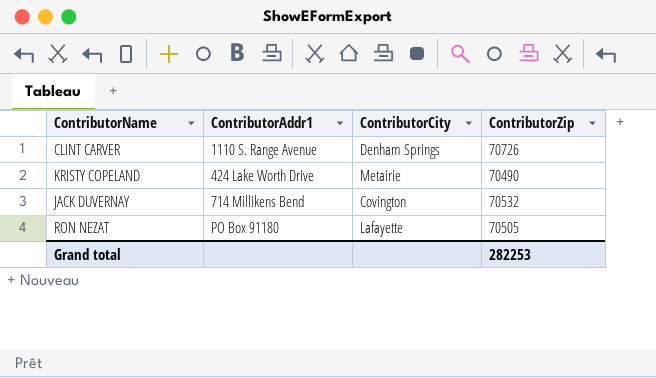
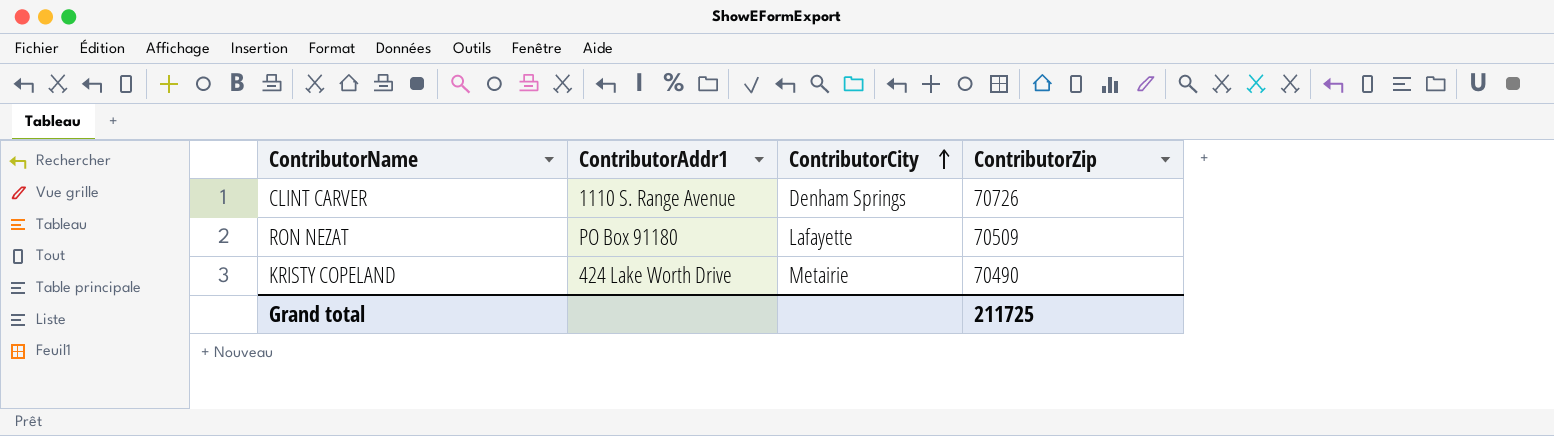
row order: none -> ContributorCity ascending
row JACK DUVERNAY: 714 Millikens Bend | Covington | 70532 -> none
RON NEZAT | ContributorZip: 70505 -> 70509
Grand total | ContributorZip: 282253 -> 211725

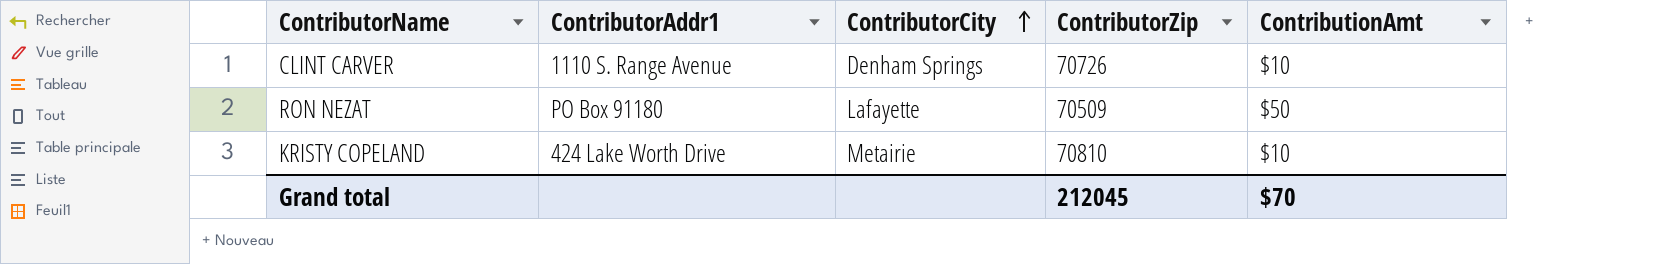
column ContributionAmt | position: none -> 5
KRISTY COPELAND | ContributorZip: 70490 -> 70810
Grand total | ContributorZip: 211725 -> 212045

